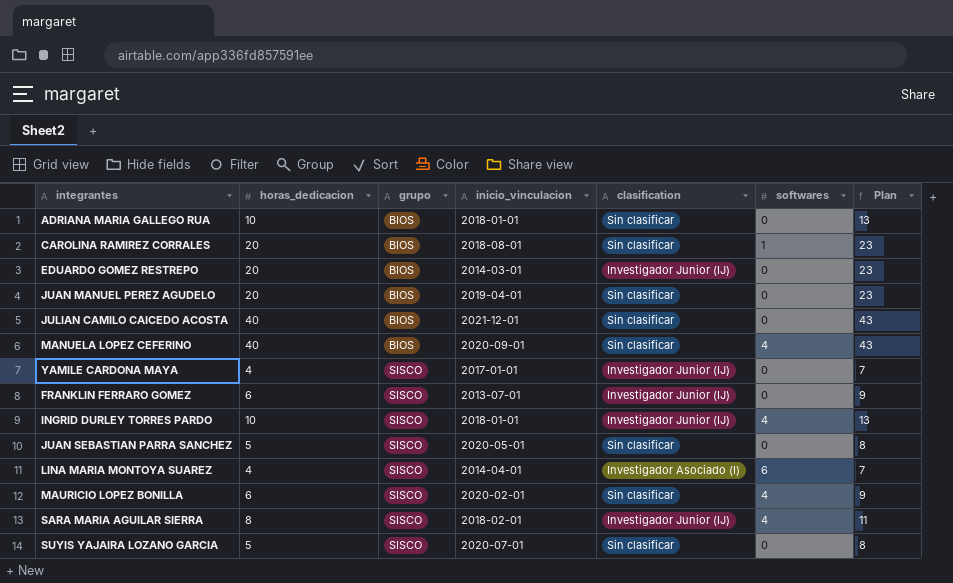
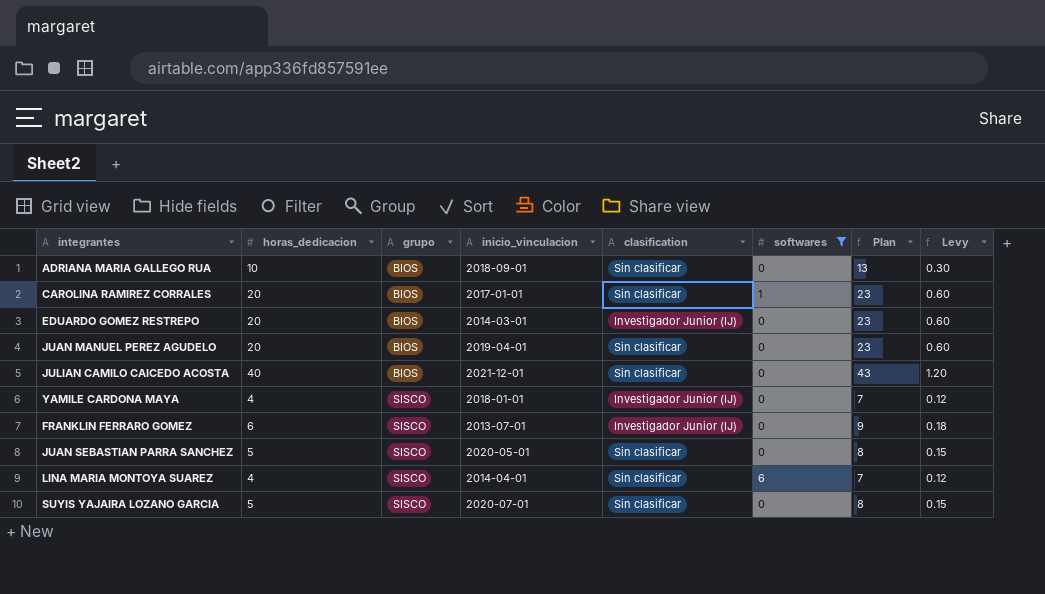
filter: none -> softwares != 4
column Levy | formula: none -> [horas_dedicacion] * 0.03
ADRIANA MARIA GALLEGO RUA | inicio_vinculacion: 2018-01-01 -> 2018-09-01
CAROLINA RAMIREZ CORRALES | inicio_vinculacion: 2018-08-01 -> 2017-01-01
YAMILE CARDONA MAYA | inicio_vinculacion: 2017-01-01 -> 2018-01-01
LINA MARIA MONTOYA SUAREZ | clasification: Investigador Asociado (I) -> Sin clasificar

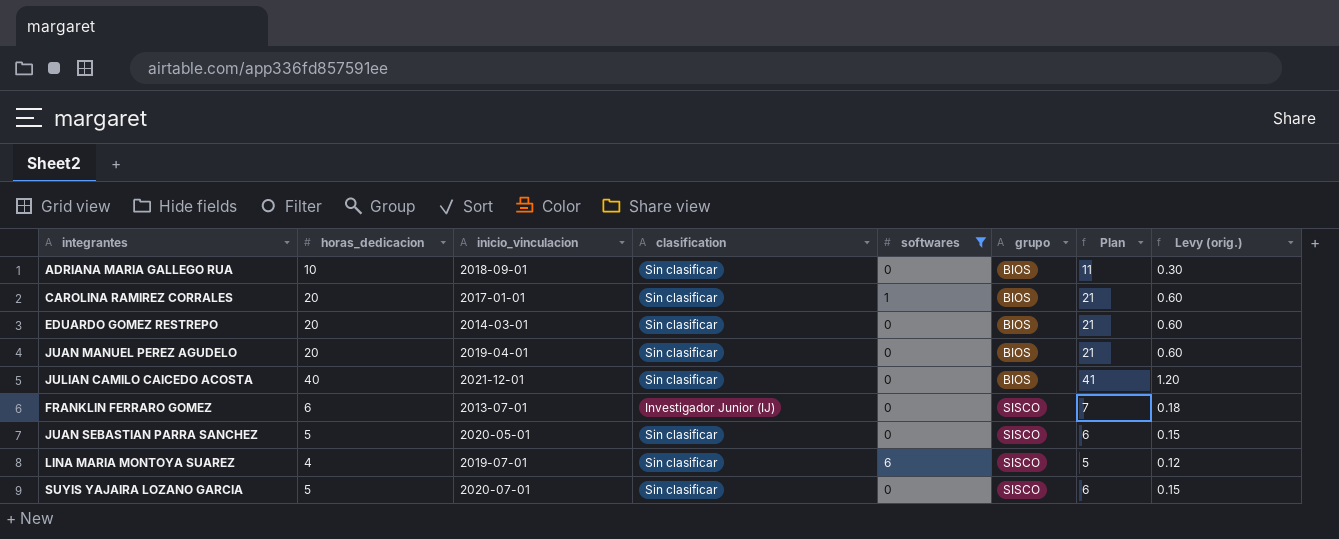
column grupo | position: 3 -> 6
column Plan | formula: [horas_dedicacion] + 3 -> [horas_dedicacion] + 1
column name: Levy -> Levy (orig.)
row YAMILE CARDONA MAYA: 4 | SISCO | 2018-01-01 | Investigador Junior (IJ) | 0 | 7 | 0.12 -> none
EDUARDO GOMEZ RESTREPO | clasification: Investigador Junior (IJ) -> Sin clasificar
LINA MARIA MONTOYA SUAREZ | inicio_vinculacion: 2014-04-01 -> 2019-07-01

